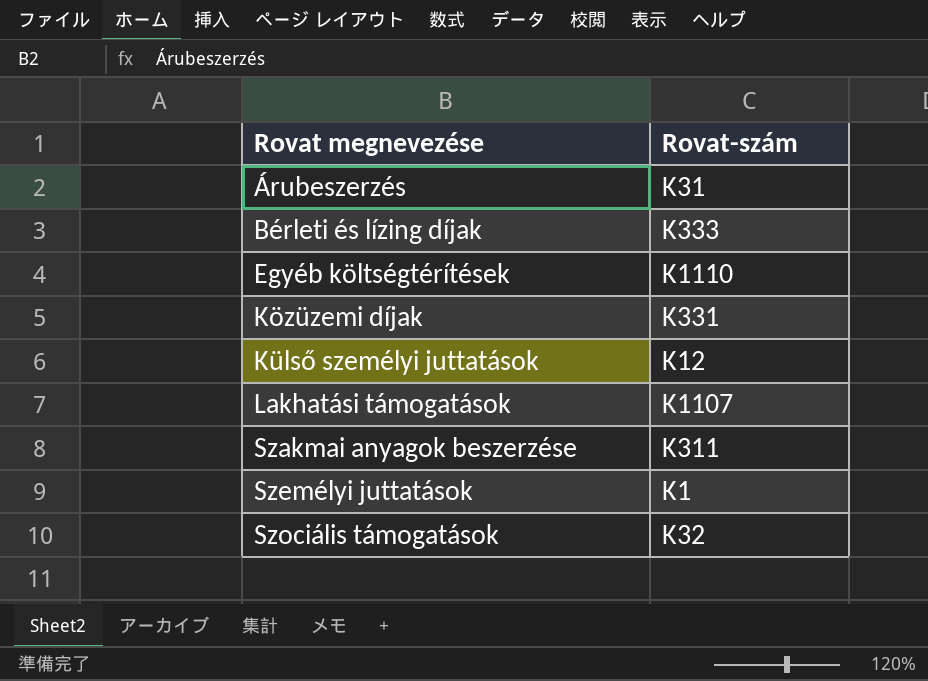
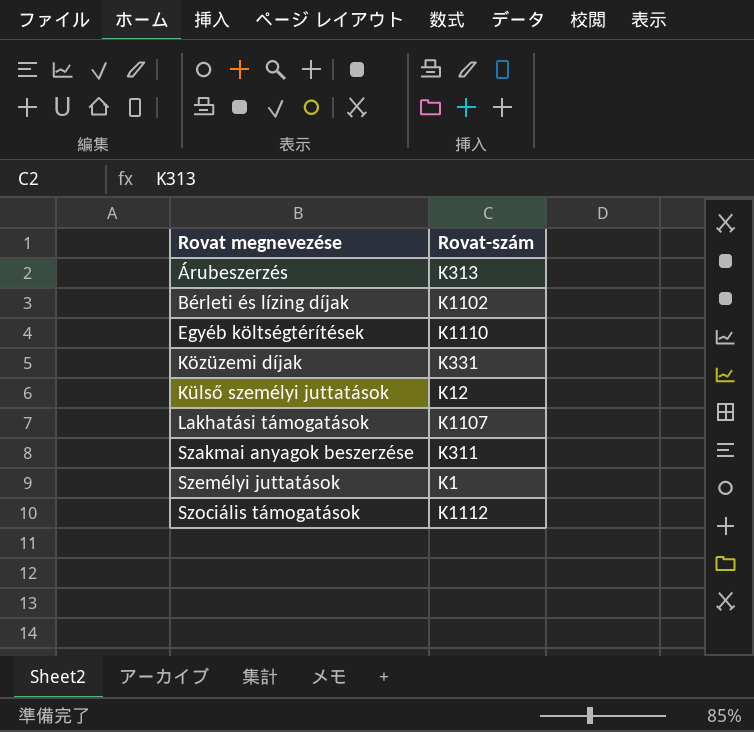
Árubeszerzés | Rovat-szám: K31 -> K313
Bérleti és lízing díjak | Rovat-szám: K333 -> K1102
Szociális támogatások | Rovat-szám: K32 -> K1112

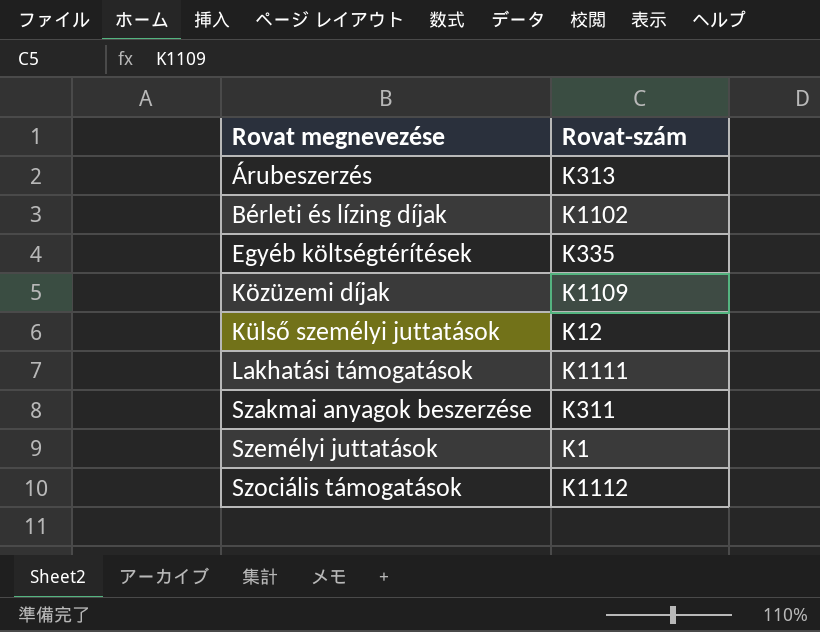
Egyéb költségtérítések | Rovat-szám: K1110 -> K335
Közüzemi díjak | Rovat-szám: K331 -> K1109
Lakhatási támogatások | Rovat-szám: K1107 -> K1111

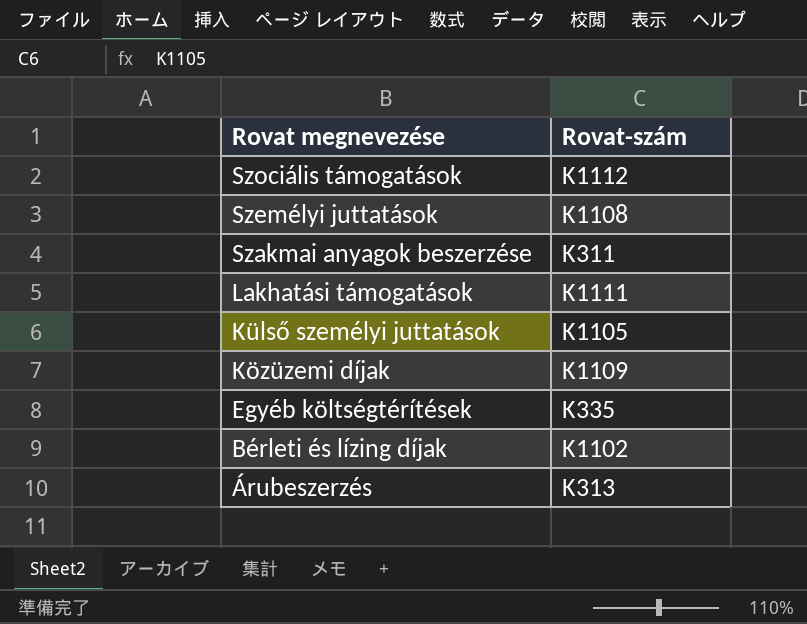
row order: Rovat megnevezése ascending -> Rovat megnevezése descending
Személyi juttatások | Rovat-szám: K1 -> K1108
Külső személyi juttatások | Rovat-szám: K12 -> K1105

